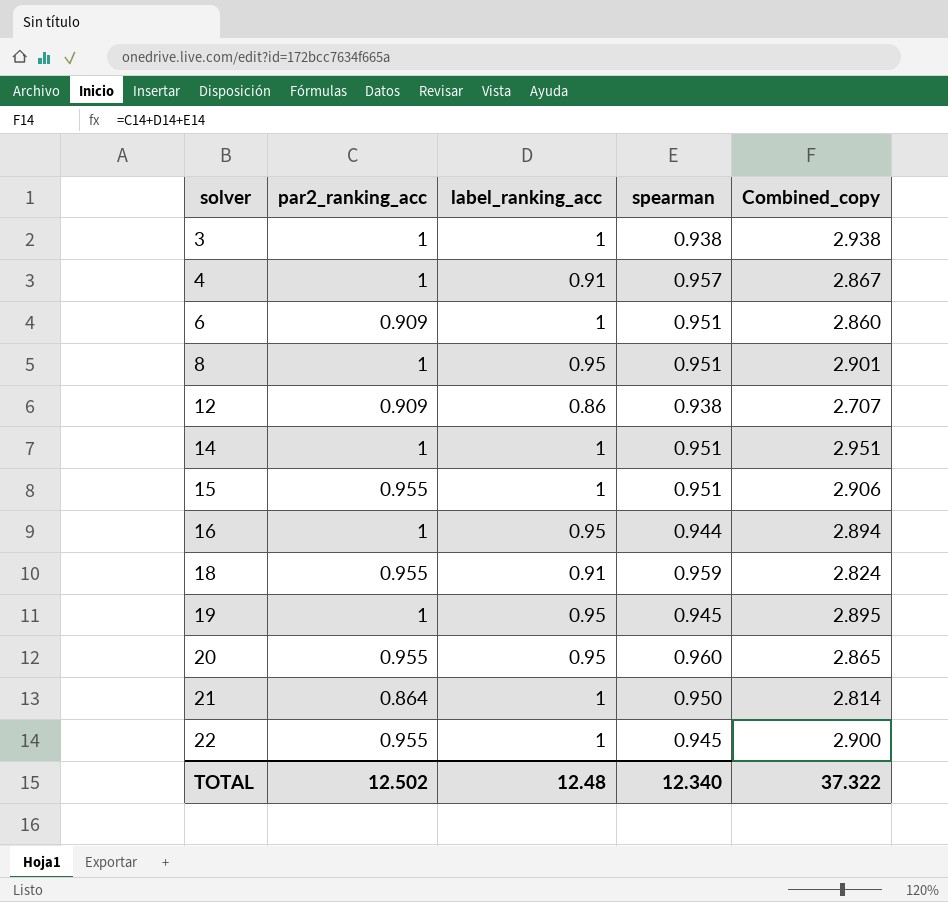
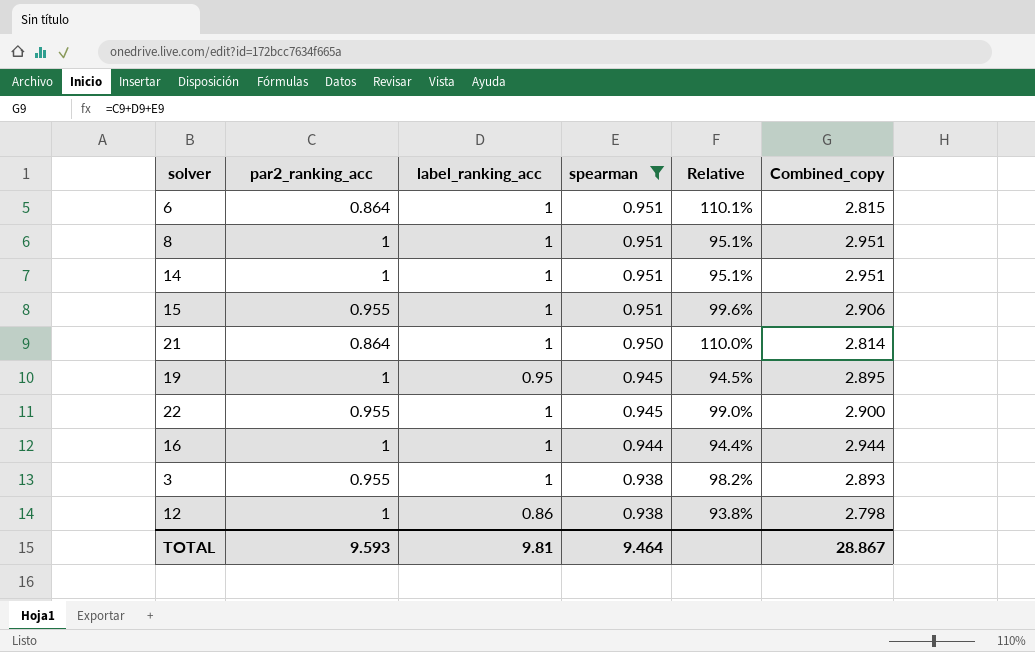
filter: none -> spearman <= 0.951
row order: solver ascending -> spearman descending
column Relative | formula: none -> [spearman] / [par2_ranking_acc]
6 | par2_ranking_acc: 0.909 -> 0.864
6 | Combined_copy: 2.860 -> 2.815
8 | label_ranking_acc: 0.95 -> 1
8 | Combined_copy: 2.901 -> 2.951
16 | label_ranking_acc: 0.95 -> 1
16 | Combined_copy: 2.894 -> 2.944
3 | par2_ranking_acc: 1 -> 0.955
3 | Combined_copy: 2.938 -> 2.893
12 | par2_ranking_acc: 0.909 -> 1
12 | Combined_copy: 2.707 -> 2.798
TOTAL | par2_ranking_acc: 12.502 -> 9.593
TOTAL | label_ranking_acc: 12.48 -> 9.81
TOTAL | spearman: 12.340 -> 9.464
TOTAL | Combined_copy: 37.322 -> 28.867

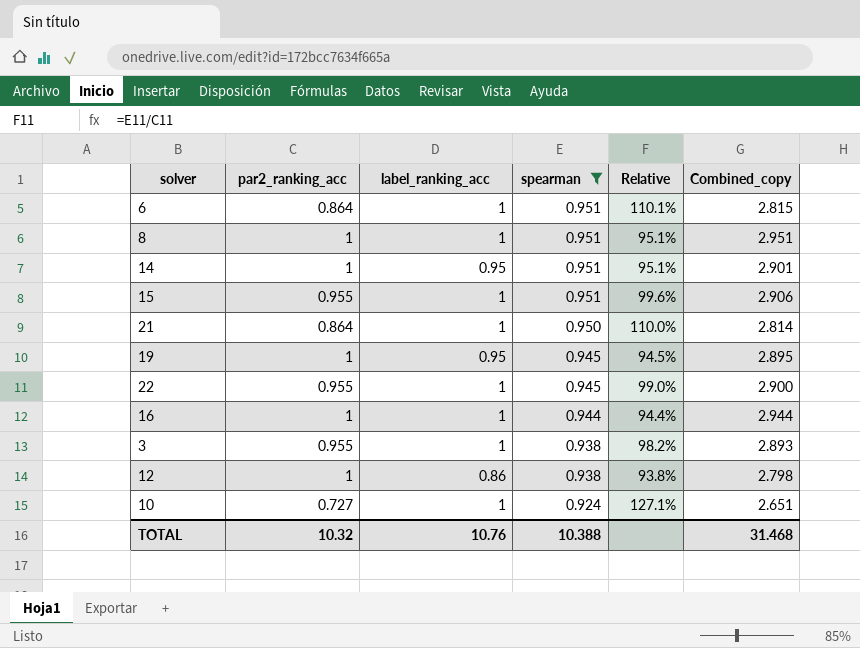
14 | label_ranking_acc: 1 -> 0.95
14 | Combined_copy: 2.951 -> 2.901
row 10: none -> 0.727 | 1 | 0.924 | 127.1% | 2.651
TOTAL | par2_ranking_acc: 9.593 -> 10.32
TOTAL | label_ranking_acc: 9.81 -> 10.76
TOTAL | spearman: 9.464 -> 10.388
TOTAL | Combined_copy: 28.867 -> 31.468

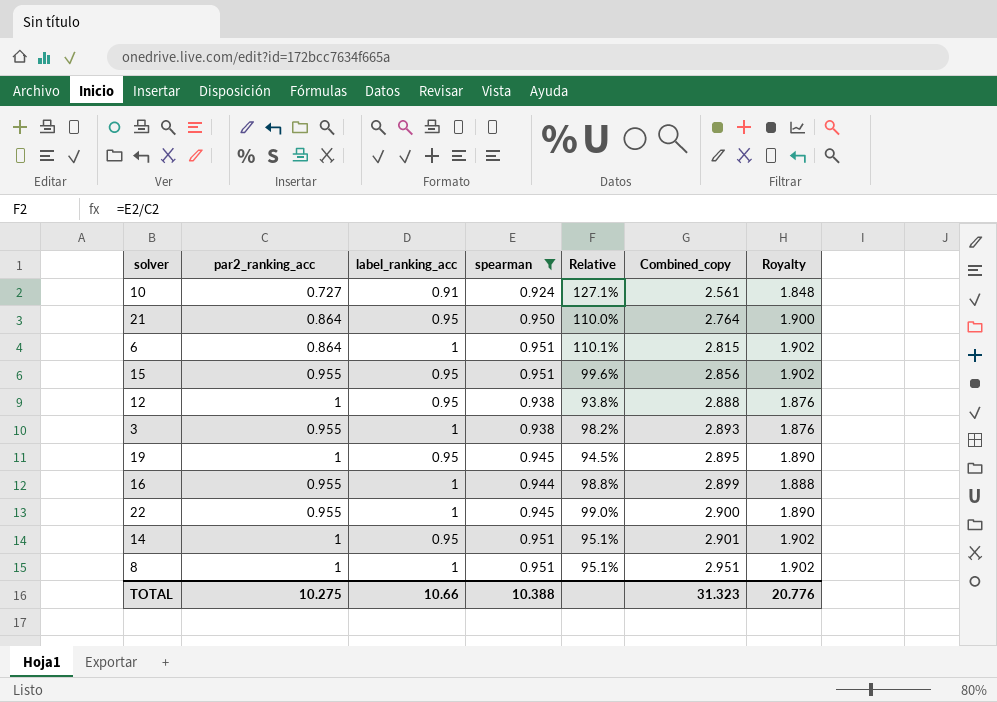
row order: spearman descending -> Combined_copy ascending
column Royalty | formula: none -> [spearman] * 2
10 | label_ranking_acc: 1 -> 0.91
10 | Combined_copy: 2.651 -> 2.561
21 | label_ranking_acc: 1 -> 0.95
21 | Combined_copy: 2.814 -> 2.764
15 | label_ranking_acc: 1 -> 0.95
15 | Combined_copy: 2.906 -> 2.856
12 | label_ranking_acc: 0.86 -> 0.95
12 | Combined_copy: 2.798 -> 2.888
16 | par2_ranking_acc: 1 -> 0.955
16 | Relative: 94.4% -> 98.8%
16 | Combined_copy: 2.944 -> 2.899
TOTAL | par2_ranking_acc: 10.32 -> 10.275
TOTAL | label_ranking_acc: 10.76 -> 10.66
TOTAL | Combined_copy: 31.468 -> 31.323

